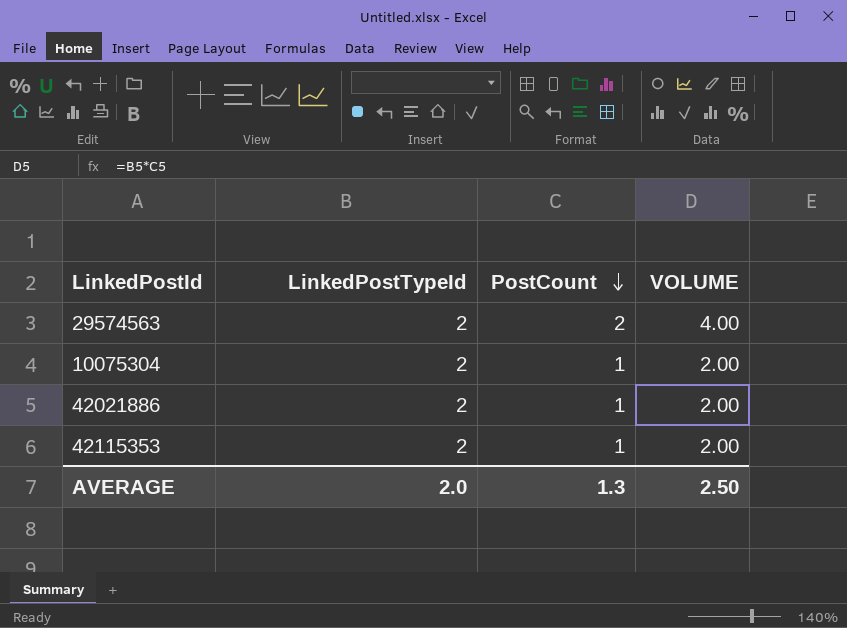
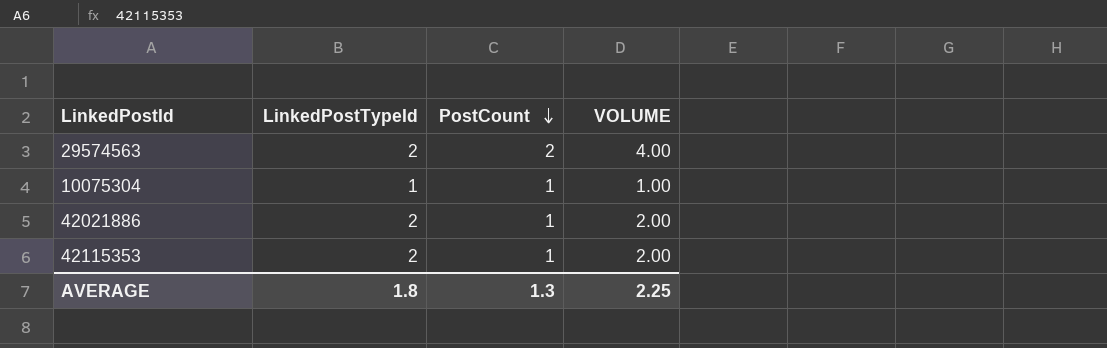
10075304 | LinkedPostTypeId: 2 -> 1
10075304 | VOLUME: 2.00 -> 1.00
AVERAGE | LinkedPostTypeId: 2.0 -> 1.8
AVERAGE | VOLUME: 2.50 -> 2.25

